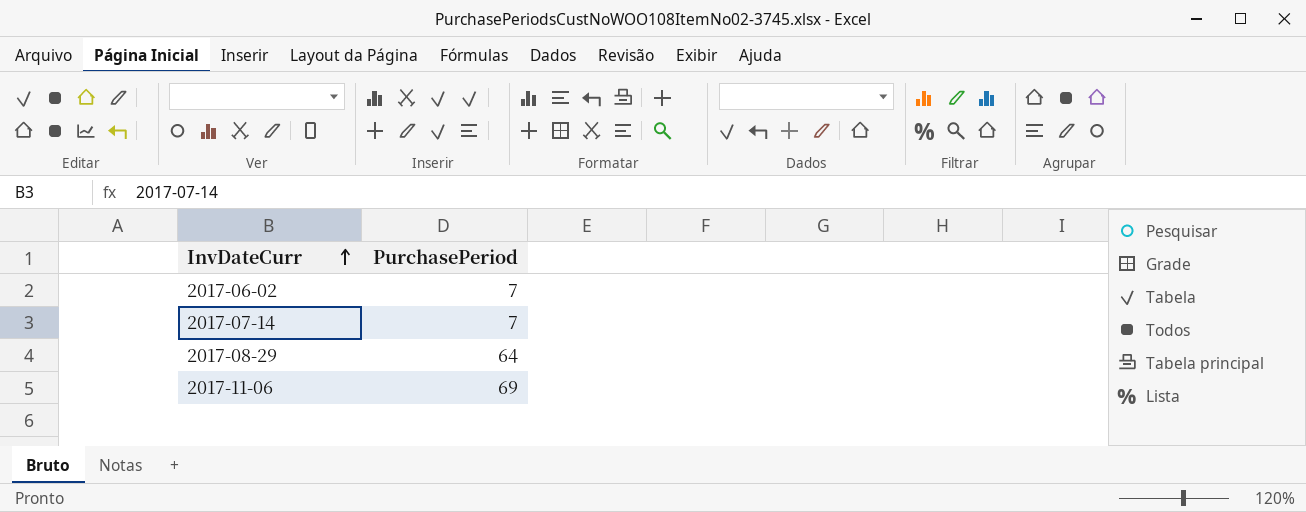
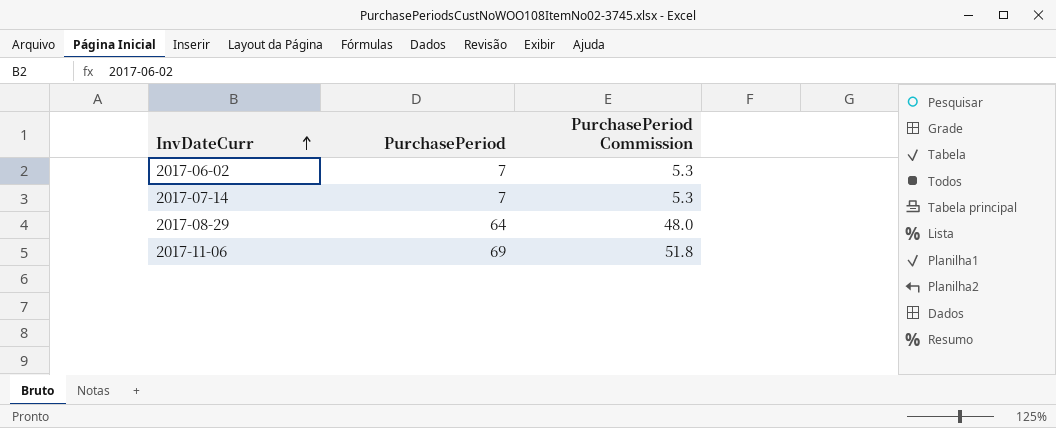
column PurchasePeriod Commission | formula: none -> [PurchasePeriod] * 0.75

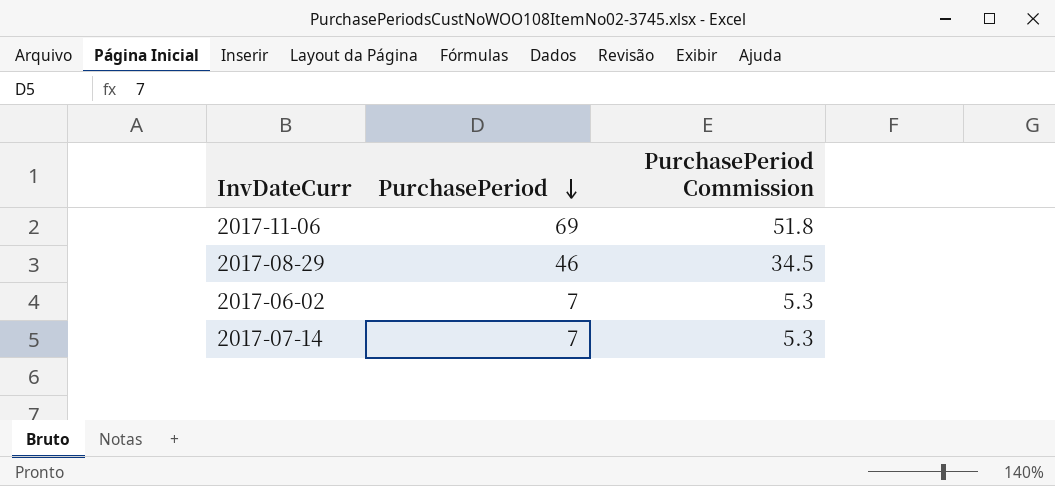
row order: InvDateCurr ascending -> PurchasePeriod descending
2017-08-29 | PurchasePeriod: 64 -> 46
2017-08-29 | PurchasePeriod Commission: 48.0 -> 34.5

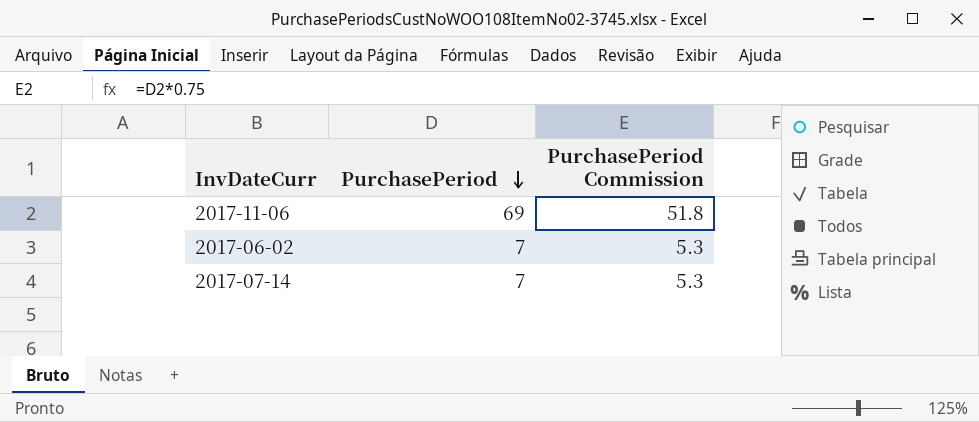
row 2017-08-29: 46 | 34.5 -> none

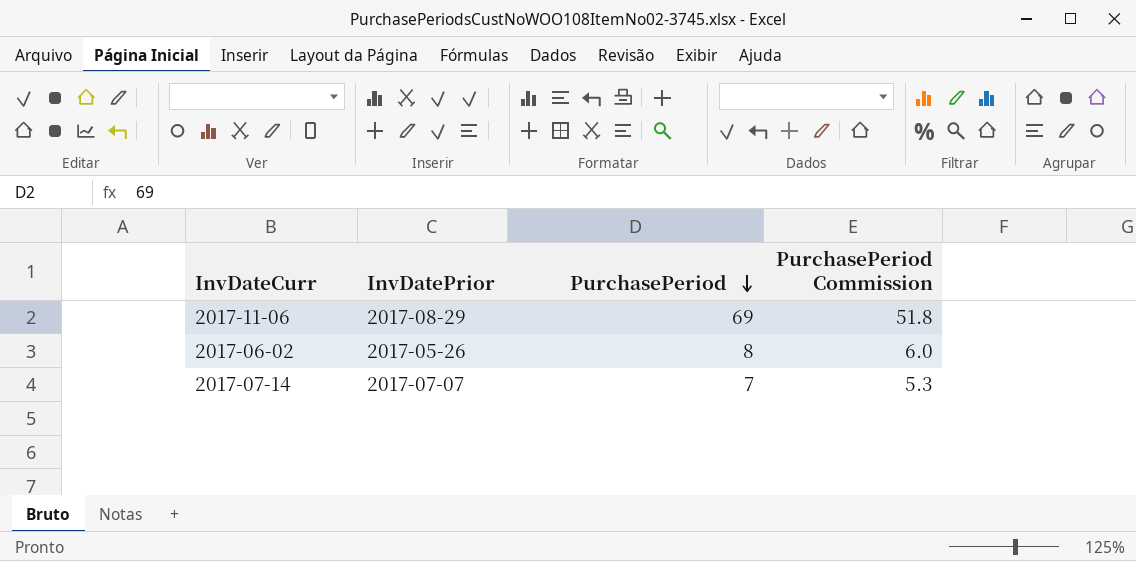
column InvDatePrior | position: none -> 2
2017-06-02 | PurchasePeriod: 7 -> 8
2017-06-02 | PurchasePeriod Commission: 5.3 -> 6.0

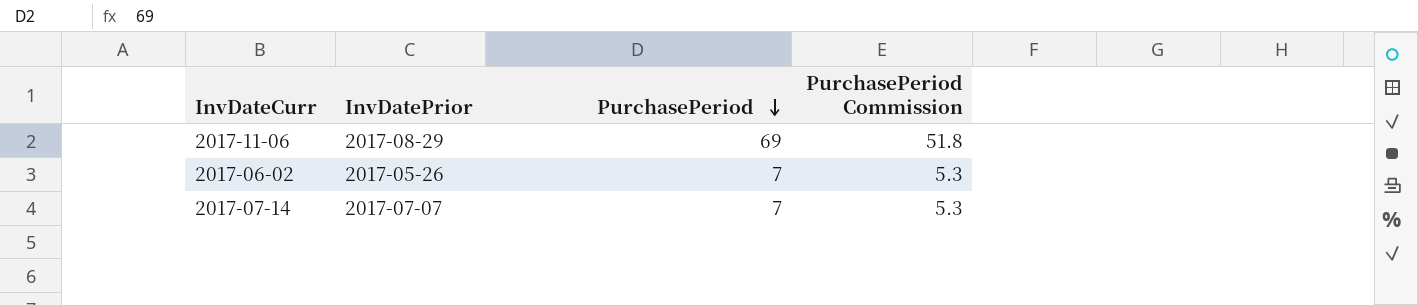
2017-06-02 | PurchasePeriod: 8 -> 7
2017-06-02 | PurchasePeriod Commission: 6.0 -> 5.3

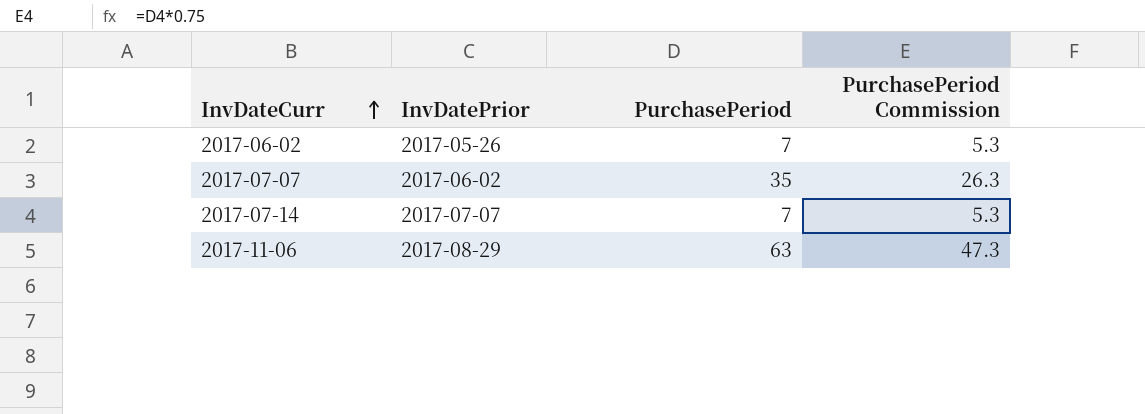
row order: PurchasePeriod descending -> InvDateCurr ascending
row 2017-07-07: none -> 2017-06-02 | 35 | 26.3
2017-11-06 | PurchasePeriod: 69 -> 63
2017-11-06 | PurchasePeriod Commission: 51.8 -> 47.3

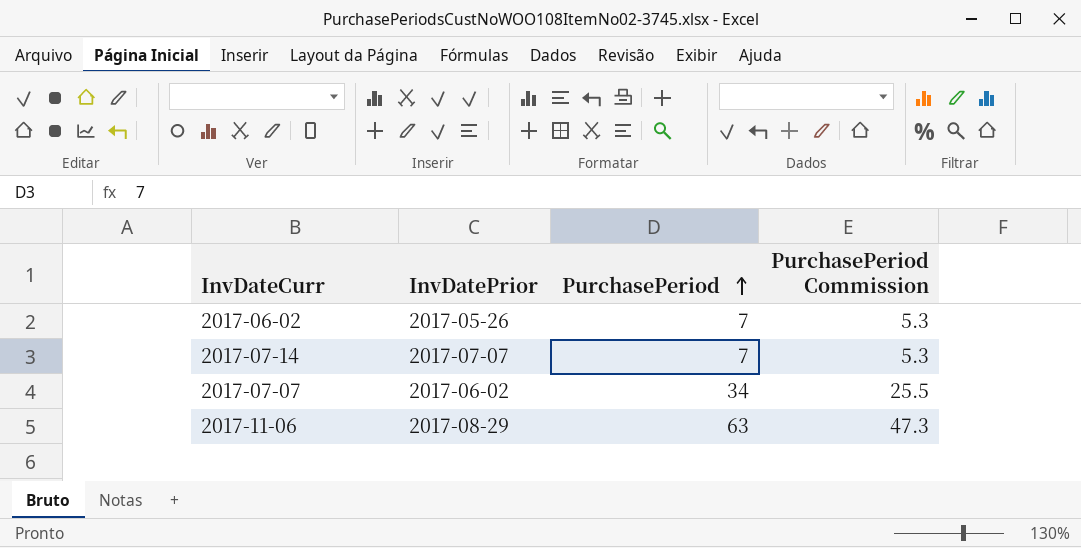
row order: InvDateCurr ascending -> PurchasePeriod ascending
2017-07-07 | PurchasePeriod: 35 -> 34
2017-07-07 | PurchasePeriod Commission: 26.3 -> 25.5

